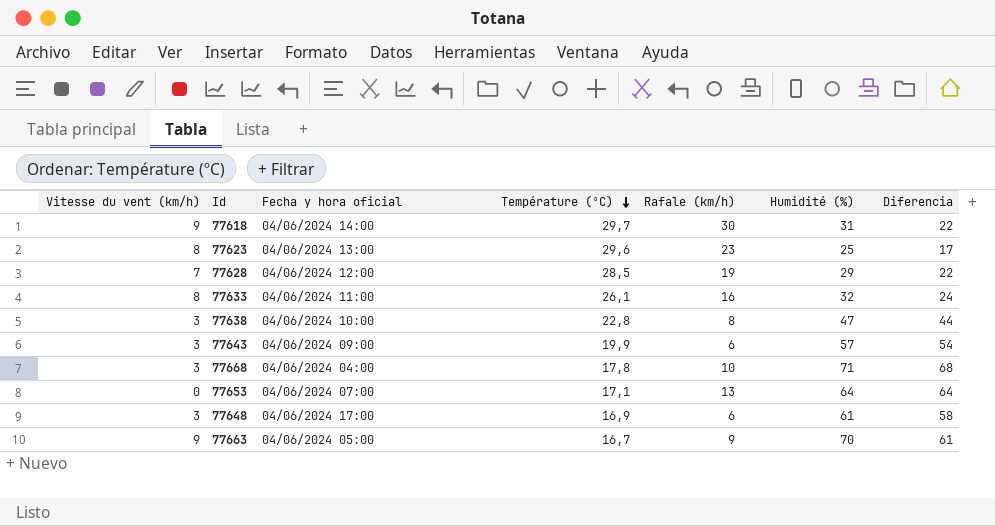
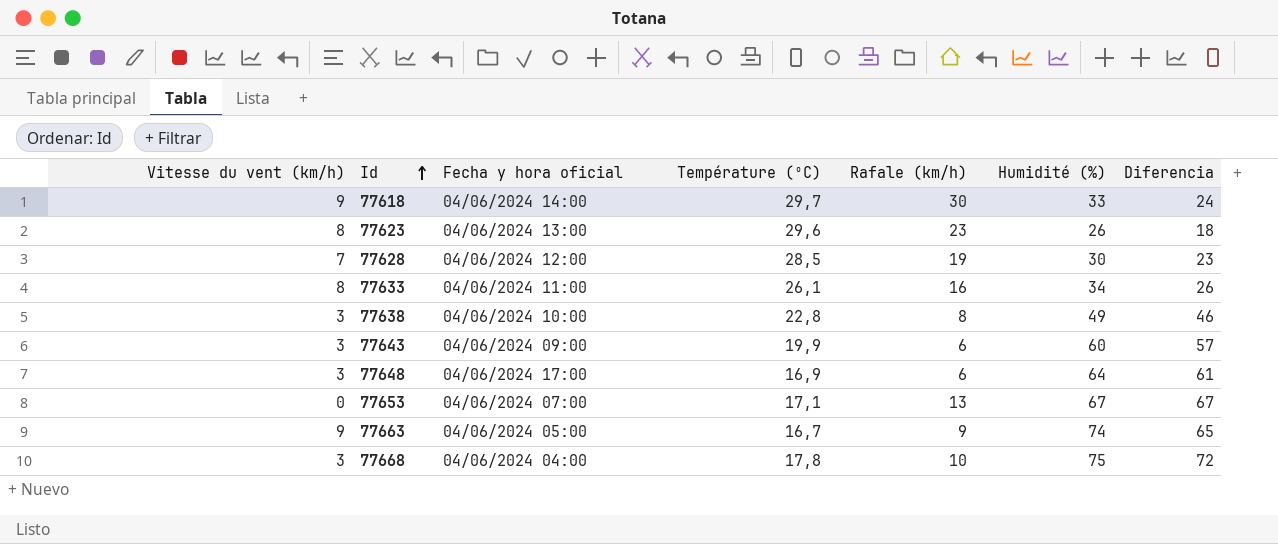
row order: Température (ºC) descending -> Id ascending
77618 | Humidité (%): 31 -> 33
77618 | Diferencia: 22 -> 24
77623 | Humidité (%): 25 -> 26
77623 | Diferencia: 17 -> 18
77628 | Humidité (%): 29 -> 30
77628 | Diferencia: 22 -> 23
77633 | Humidité (%): 32 -> 34
77633 | Diferencia: 24 -> 26
77638 | Humidité (%): 47 -> 49
77638 | Diferencia: 44 -> 46
77643 | Humidité (%): 57 -> 60
77643 | Diferencia: 54 -> 57
77648 | Humidité (%): 61 -> 64
77648 | Diferencia: 58 -> 61
77653 | Humidité (%): 64 -> 67
77653 | Diferencia: 64 -> 67
77663 | Humidité (%): 70 -> 74
77663 | Diferencia: 61 -> 65
77668 | Humidité (%): 71 -> 75
77668 | Diferencia: 68 -> 72

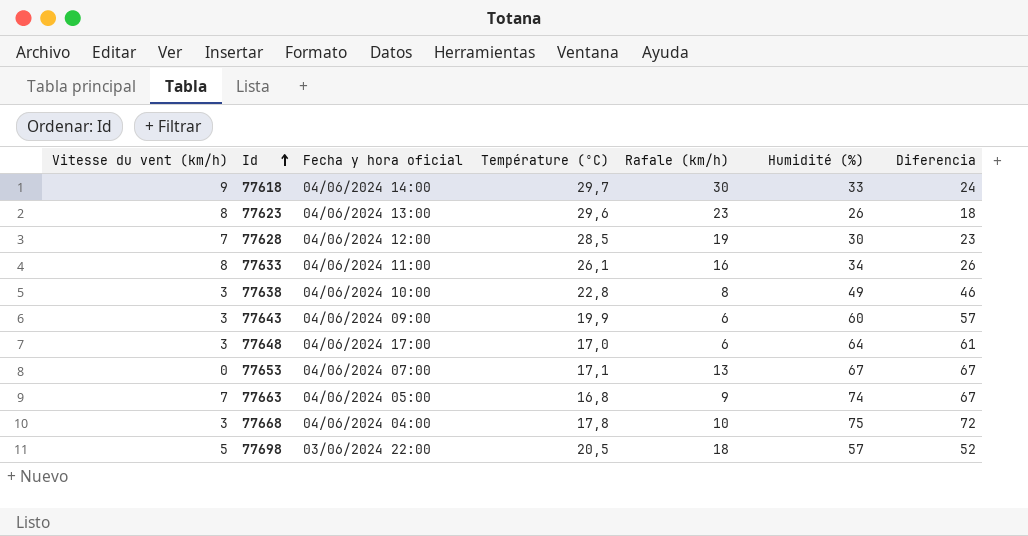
77648 | Température (ºC): 16,9 -> 17,0
77663 | Vitesse du vent (km/h): 9 -> 7
77663 | Température (ºC): 16,7 -> 16,8
77663 | Diferencia: 65 -> 67
row 77698: none -> 5 | 03/06/2024 22:00 | 20,5 | 18 | 57 | 52

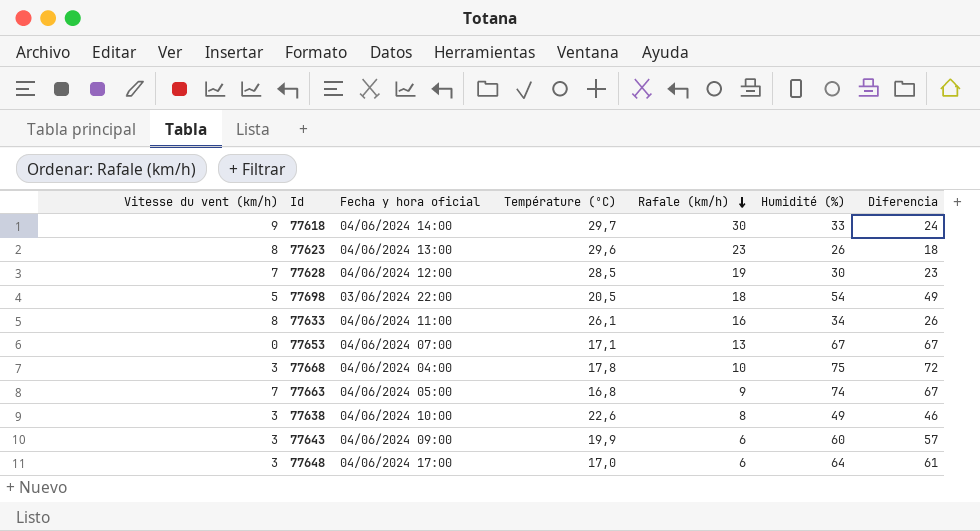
row order: Id ascending -> Rafale (km/h) descending
77698 | Humidité (%): 57 -> 54
77698 | Diferencia: 52 -> 49
77638 | Température (ºC): 22,8 -> 22,6

